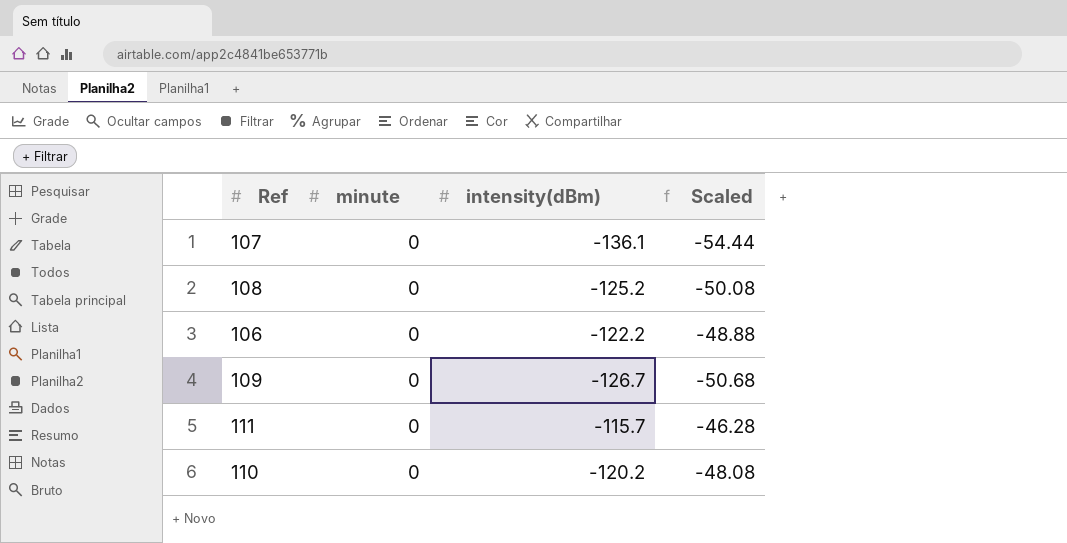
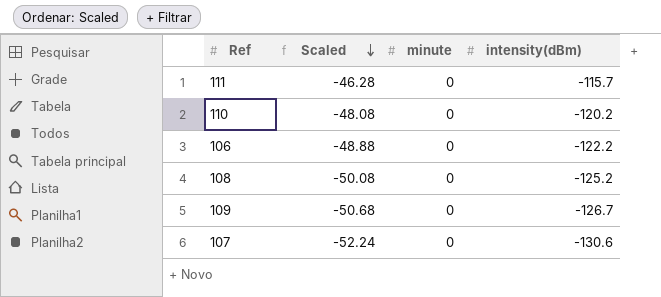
row order: none -> Scaled descending
column Scaled | position: 4 -> 2
107 | Scaled: -54.44 -> -52.24
107 | intensity(dBm): -136.1 -> -130.6

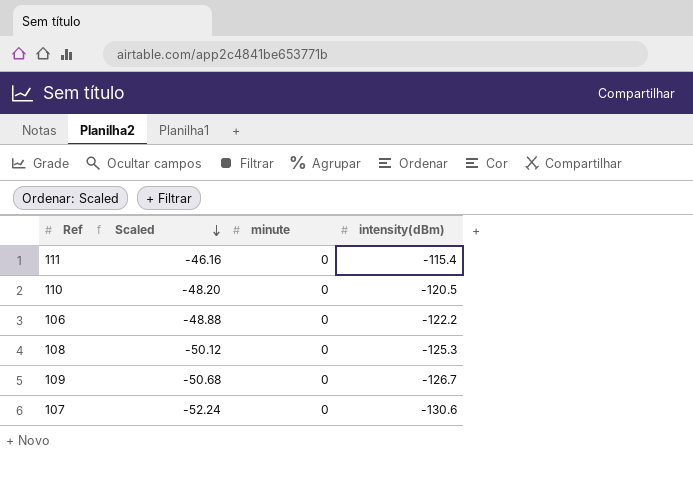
111 | Scaled: -46.28 -> -46.16
111 | intensity(dBm): -115.7 -> -115.4
110 | Scaled: -48.08 -> -48.20
110 | intensity(dBm): -120.2 -> -120.5
108 | Scaled: -50.08 -> -50.12
108 | intensity(dBm): -125.2 -> -125.3

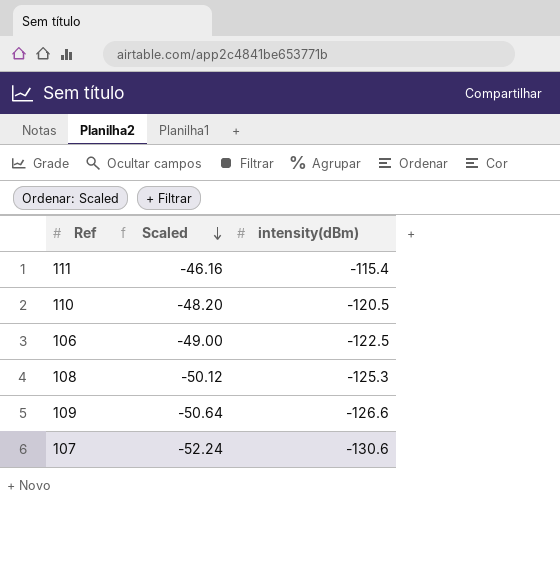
column minute | position: 3 -> none
106 | Scaled: -48.88 -> -49.00
106 | intensity(dBm): -122.2 -> -122.5
109 | Scaled: -50.68 -> -50.64
109 | intensity(dBm): -126.7 -> -126.6

